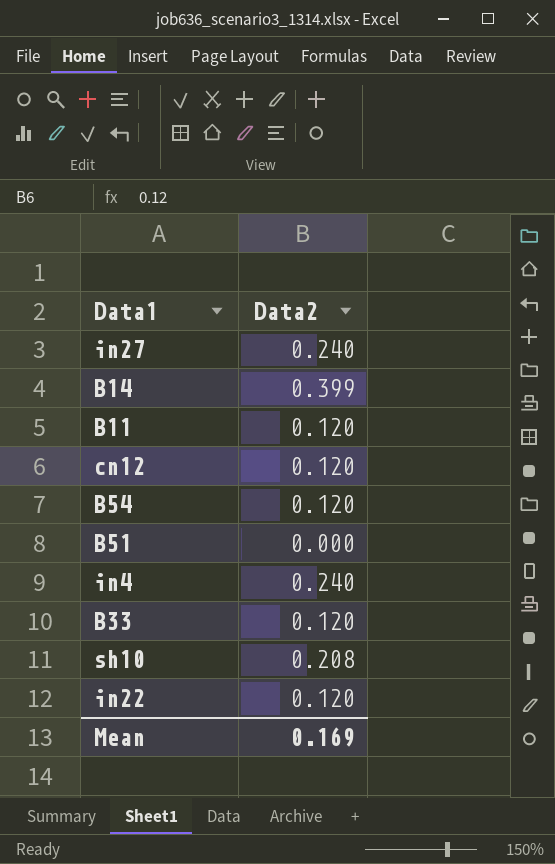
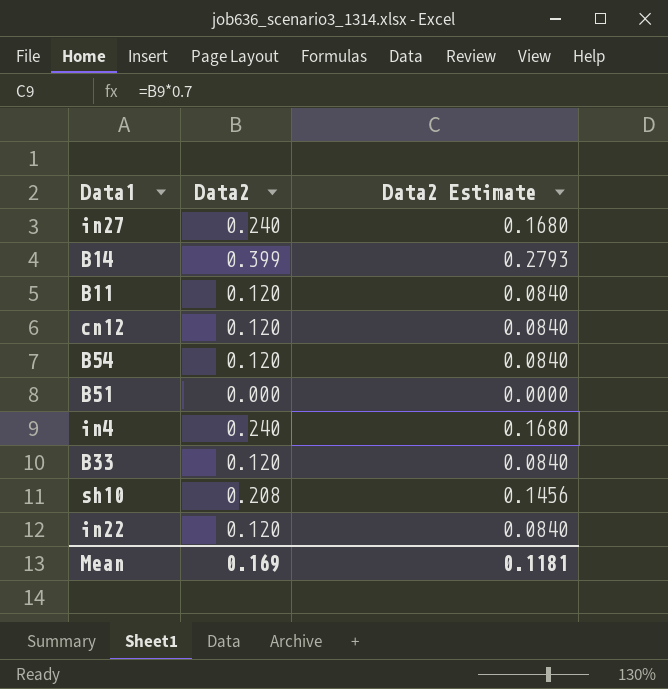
column Data2 Estimate | formula: none -> [Data2] * 0.7

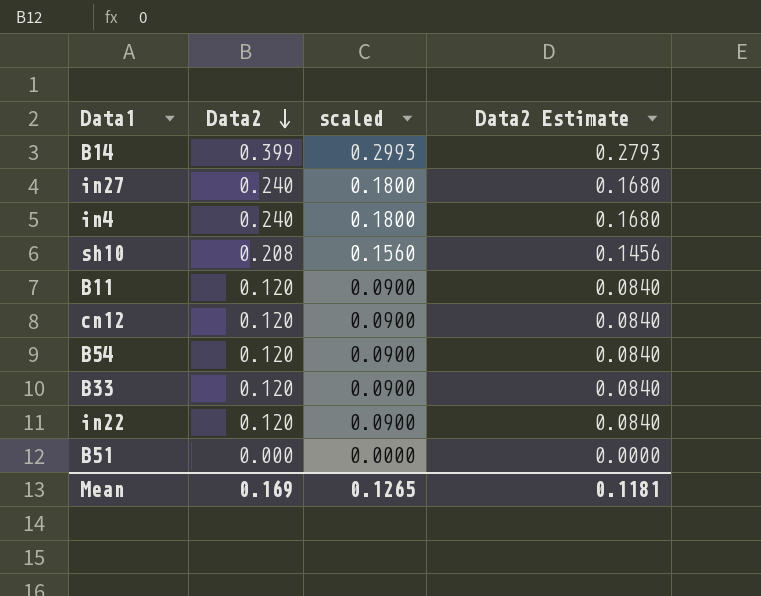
row order: none -> Data2 descending
column scaled | formula: none -> [Data2] * 0.75

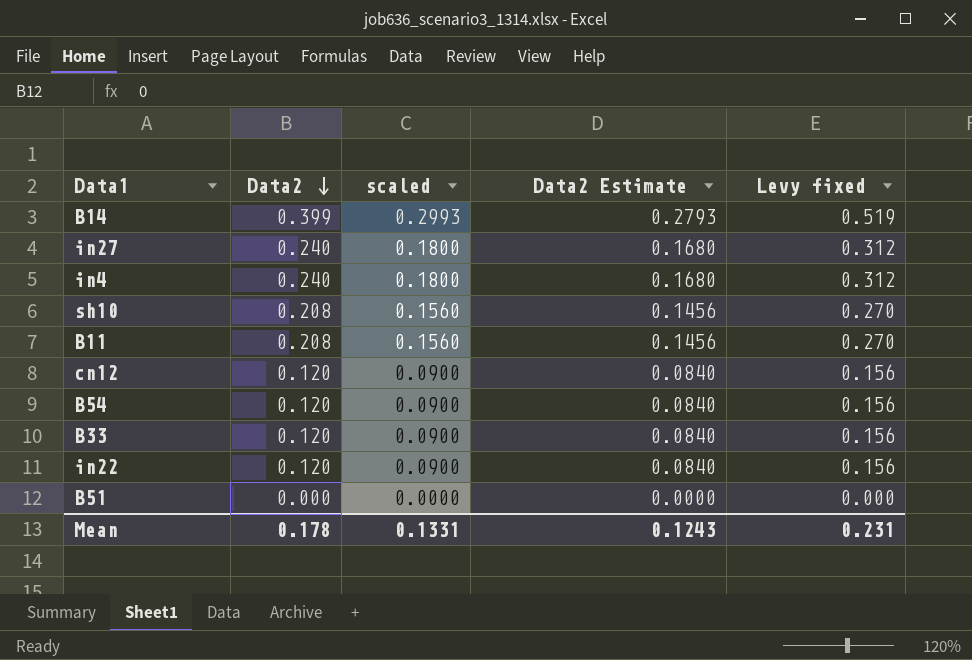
column Levy fixed | formula: none -> [Data2] * 1.3
B11 | Data2: 0.120 -> 0.208
B11 | scaled: 0.0900 -> 0.1560
B11 | Data2 Estimate: 0.0840 -> 0.1456
Mean | Data2: 0.169 -> 0.178
Mean | scaled: 0.1265 -> 0.1331
Mean | Data2 Estimate: 0.1181 -> 0.1243

